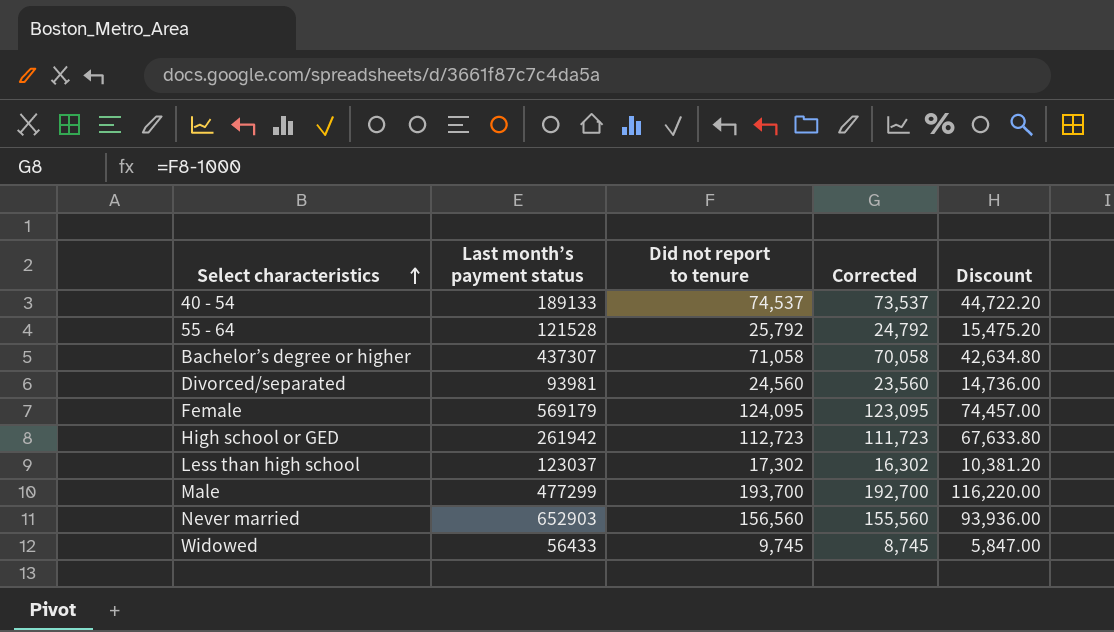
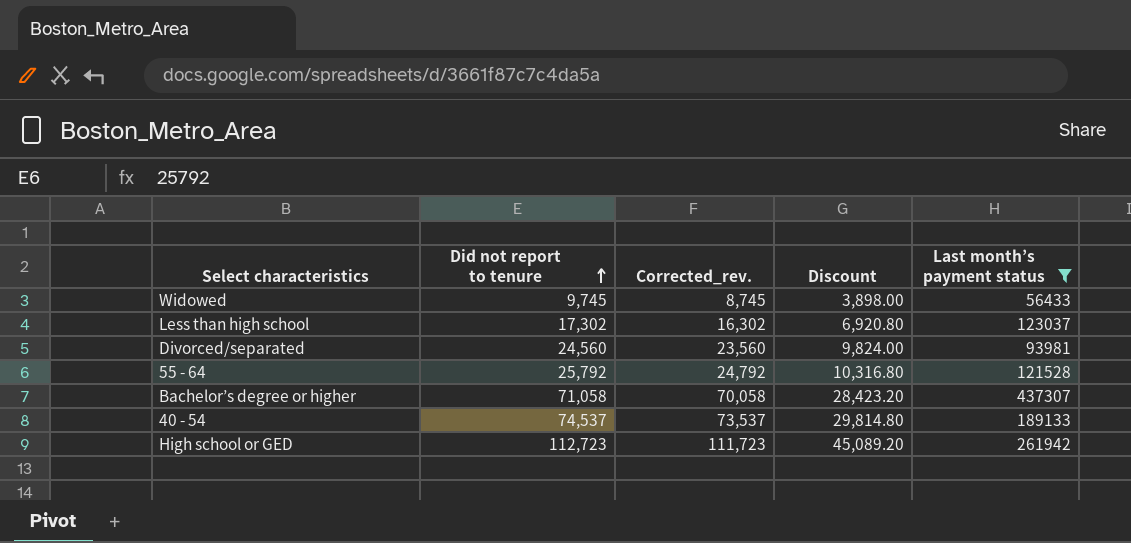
filter: none -> Last month’s payment status <= 437307
row order: Select characteristics ascending -> Did not report to tenure ascending
column name: Corrected -> Corrected_rev.
column Discount | formula: [Did not report to tenure] * 0.6 -> [Did not report to tenure] * 0.4
column Last month’s payment status | position: 2 -> 5

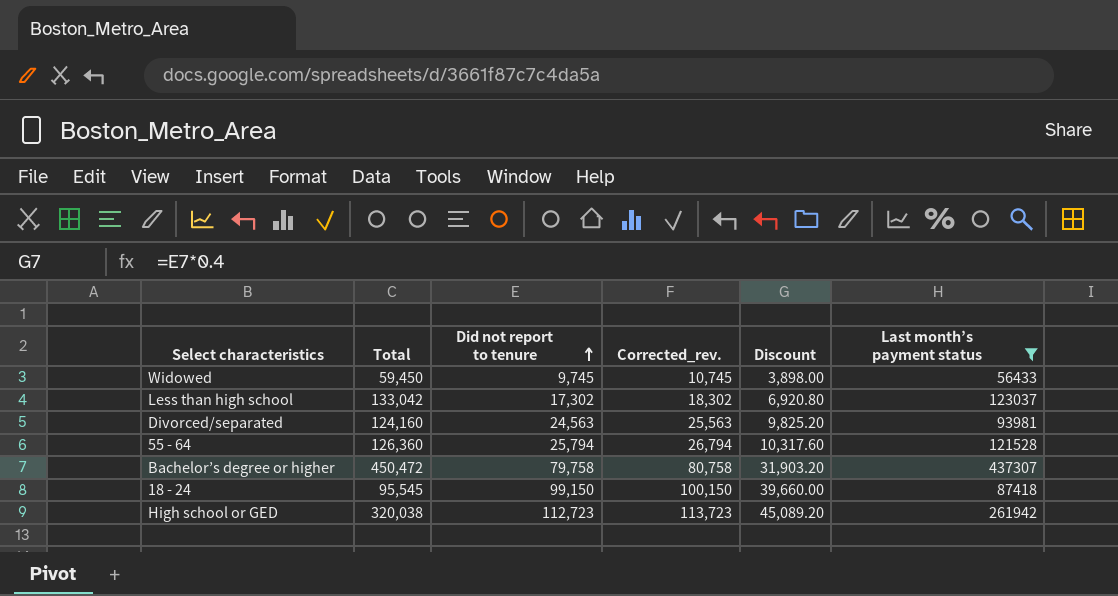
column Total | position: none -> 2
column Corrected_rev. | formula: [Did not report to tenure] - 1000 -> [Did not report to tenure] + 1000
row 40 - 54: 74,537 | 73,537 | 29,814.80 | 189133 -> none
Divorced/separated | Did not report to tenure: 24,560 -> 24,563
Divorced/separated | Discount: 9,824.00 -> 9,825.20
55 - 64 | Did not report to tenure: 25,792 -> 25,794
55 - 64 | Discount: 10,316.80 -> 10,317.60
Bachelor’s degree or higher | Did not report to tenure: 71,058 -> 79,758
Bachelor’s degree or higher | Discount: 28,423.20 -> 31,903.20
row 18 - 24: none -> 95,545 | 99,150 | 100,150 | 39,660.00 | 87418

